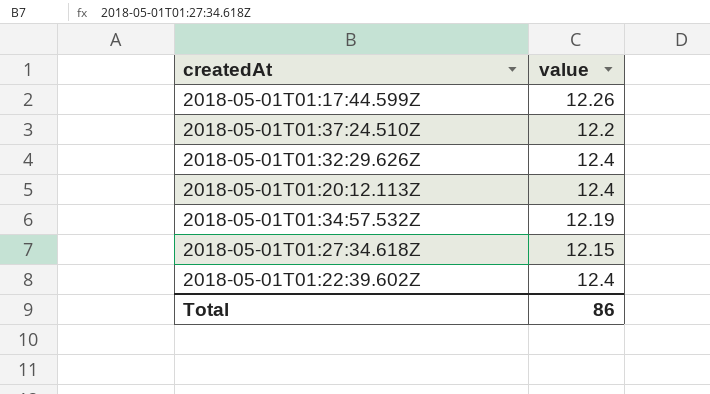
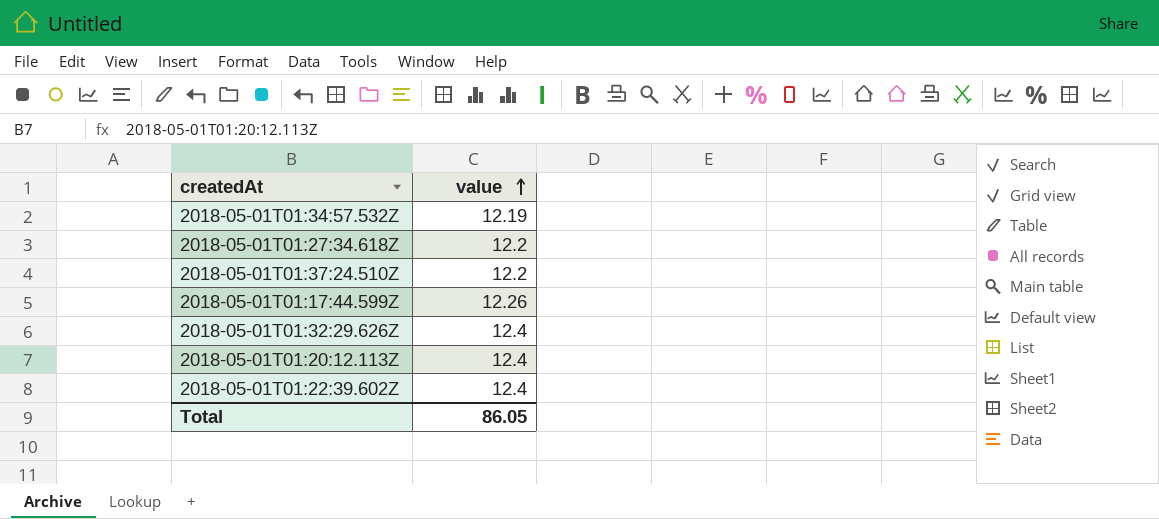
row order: none -> value ascending
2018-05-01T01:27:34.618Z | value: 12.15 -> 12.2
Total | value: 86 -> 86.05

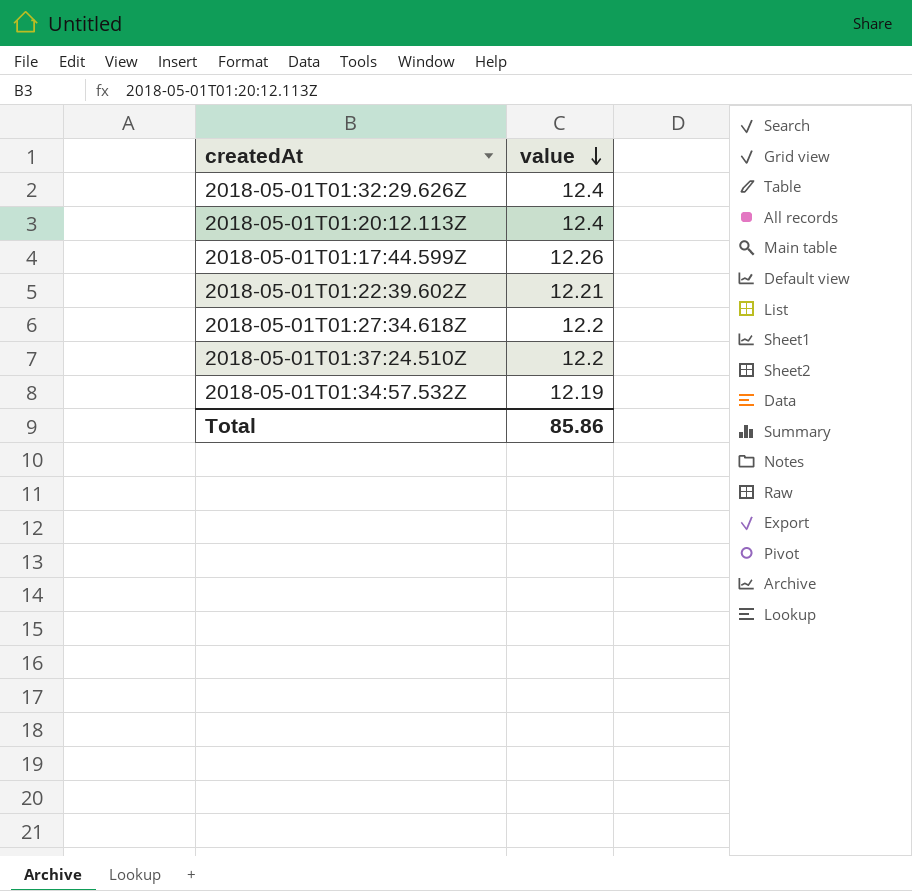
row order: value ascending -> value descending
2018-05-01T01:22:39.602Z | value: 12.4 -> 12.21
Total | value: 86.05 -> 85.86

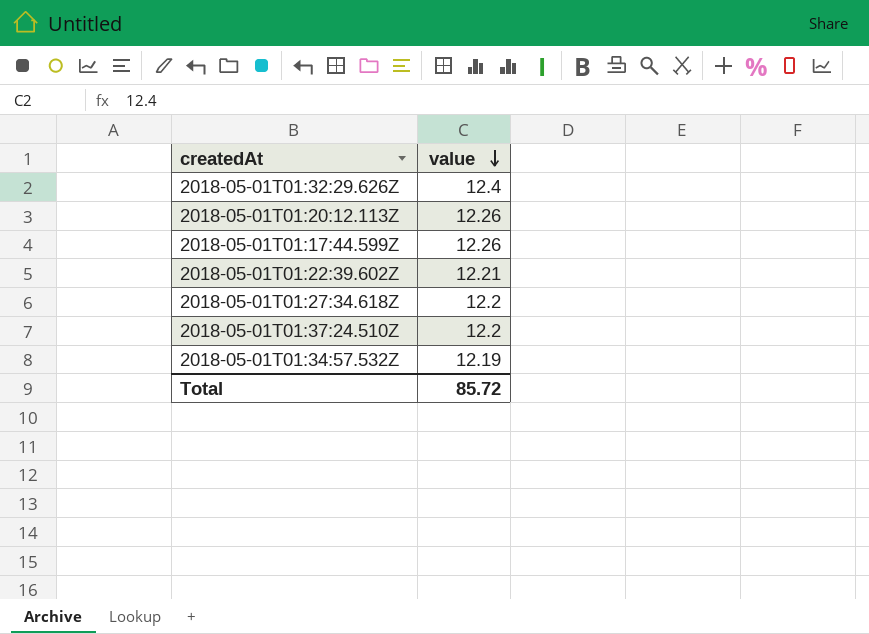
2018-05-01T01:20:12.113Z | value: 12.4 -> 12.26
Total | value: 85.86 -> 85.72

